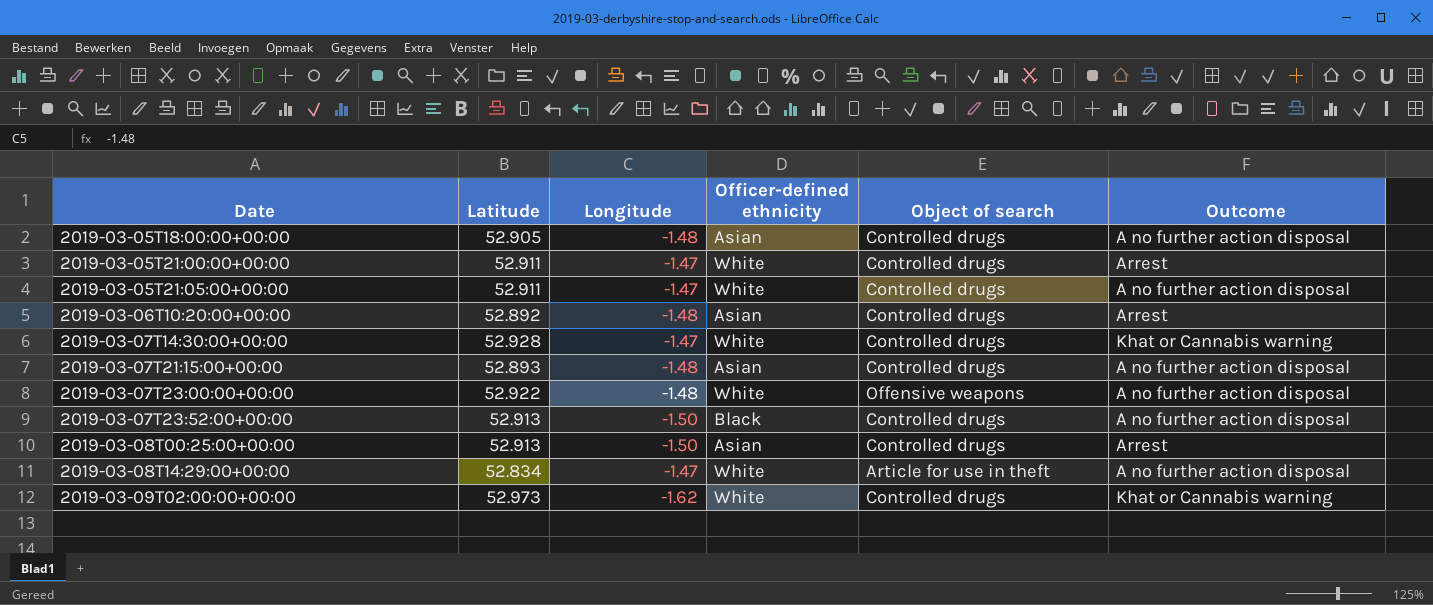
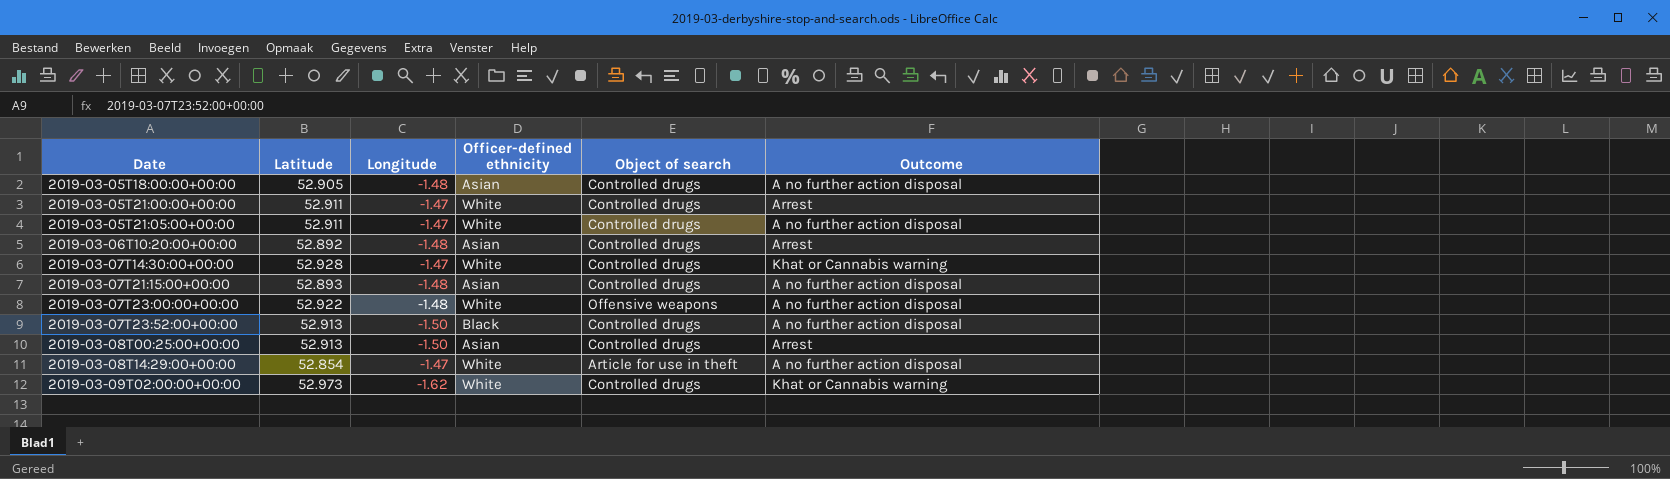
2019-03-08T14:29:00+00:00 | Latitude: 52.834 -> 52.854

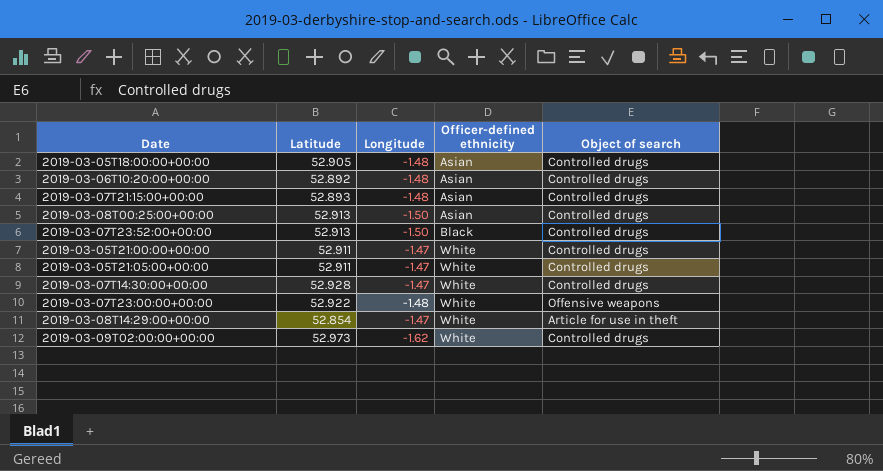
row order: Date ascending -> Officer-defined ethnicity ascending
column Outcome | position: 6 -> none

